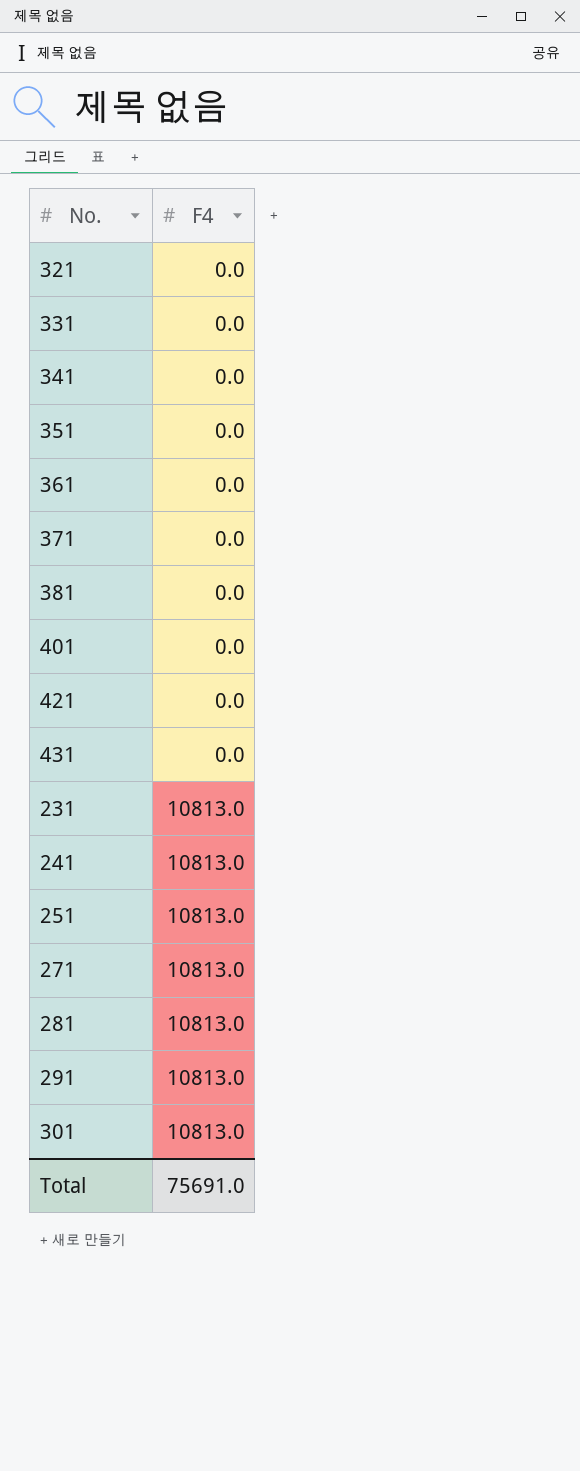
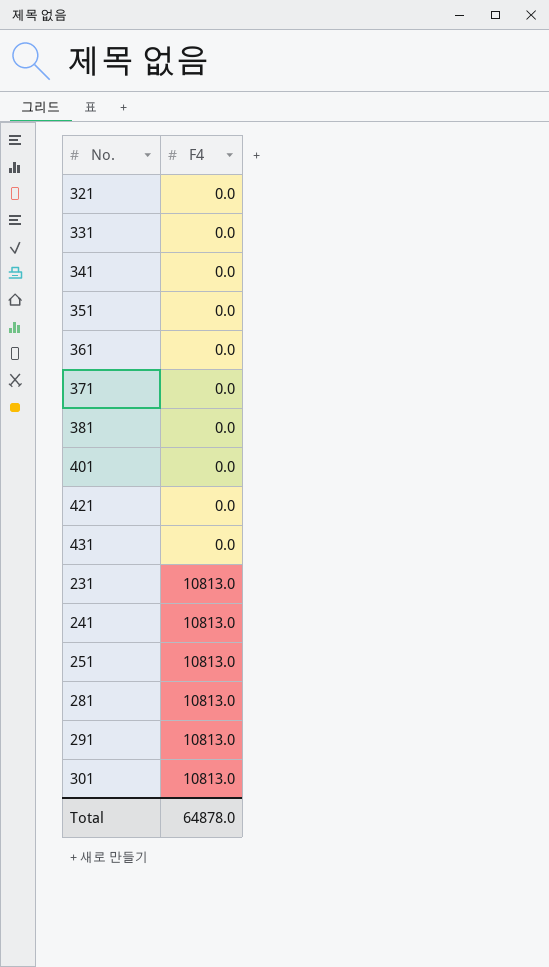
row 271: 10813.0 -> none
Total | F4: 75691.0 -> 64878.0

